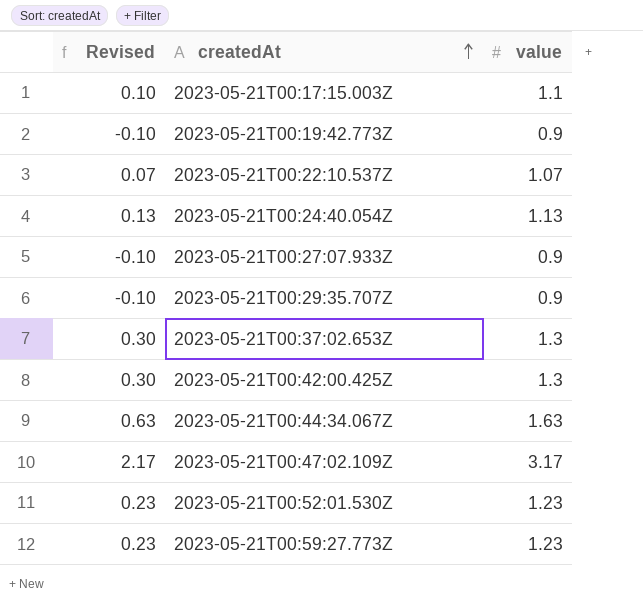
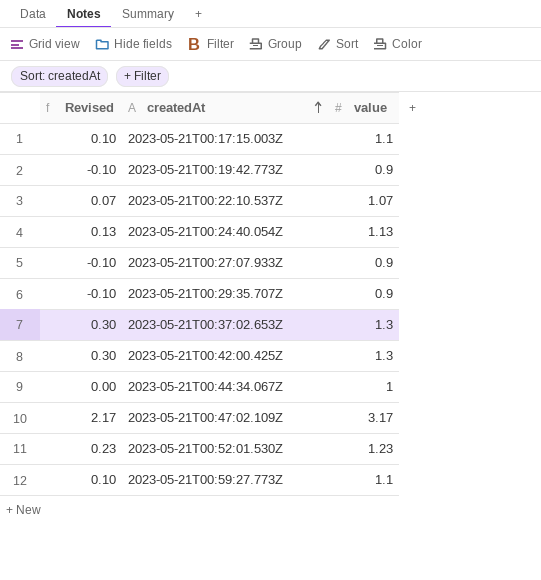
2023-05-21T00:44:34.067Z | Revised: 0.63 -> 0.00
2023-05-21T00:44:34.067Z | value: 1.63 -> 1
2023-05-21T00:59:27.773Z | Revised: 0.23 -> 0.10
2023-05-21T00:59:27.773Z | value: 1.23 -> 1.1

